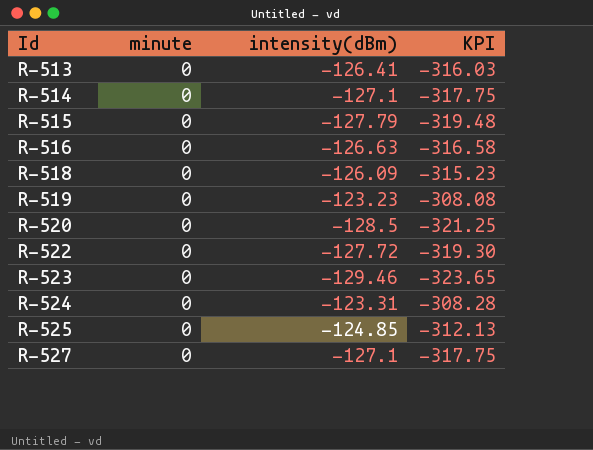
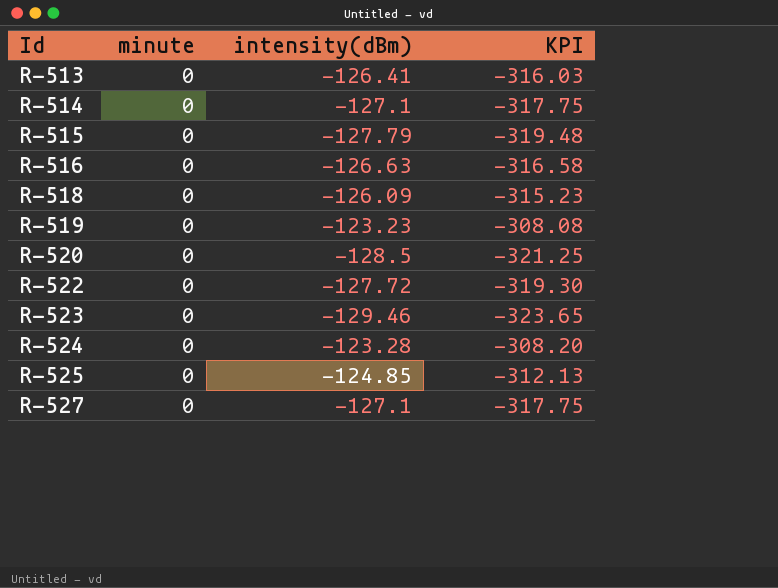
R-524 | intensity(dBm): -123.31 -> -123.28
R-524 | KPI: -308.28 -> -308.20

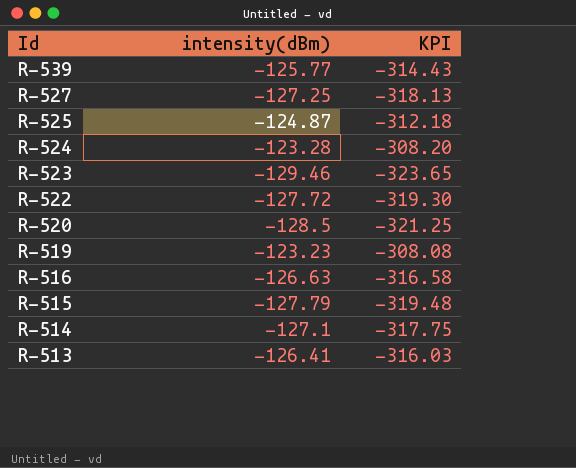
row order: Id ascending -> Id descending
column minute | position: 2 -> none
row R-518: 0 | -126.09 | -315.23 -> none
row R-539: none -> -125.77 | -314.43
R-527 | intensity(dBm): -127.1 -> -127.25
R-527 | KPI: -317.75 -> -318.13
R-525 | intensity(dBm): -124.85 -> -124.87
R-525 | KPI: -312.13 -> -312.18

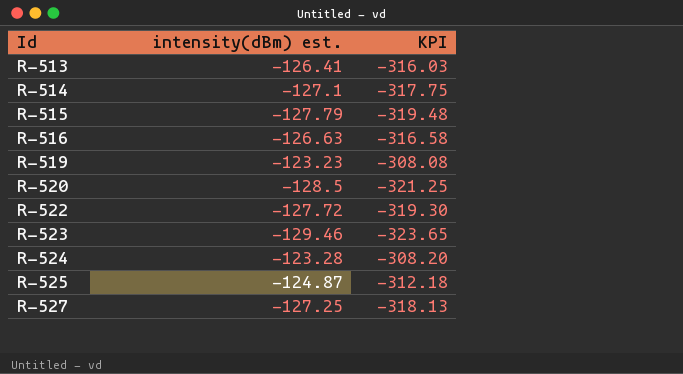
row order: Id descending -> Id ascending
column name: intensity(dBm) -> intensity(dBm) est.
row R-539: -125.77 | -314.43 -> none

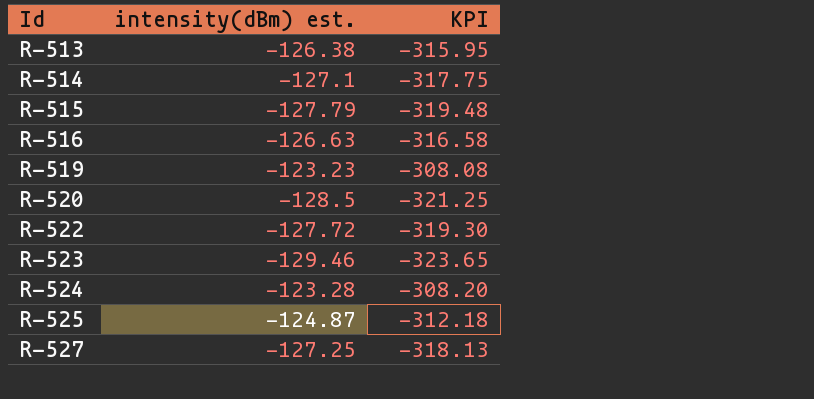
R-513 | intensity(dBm) est.: -126.41 -> -126.38
R-513 | KPI: -316.03 -> -315.95

